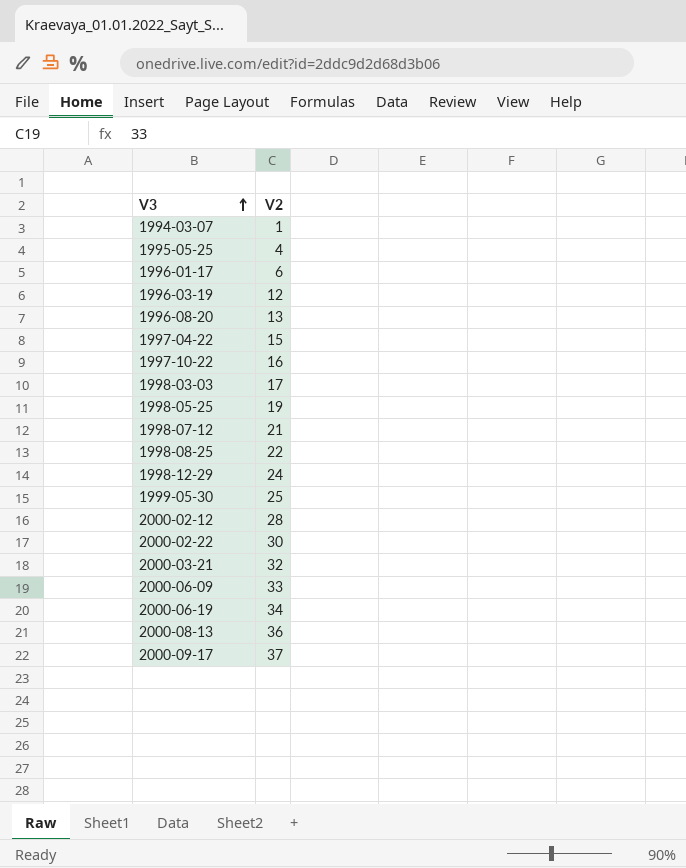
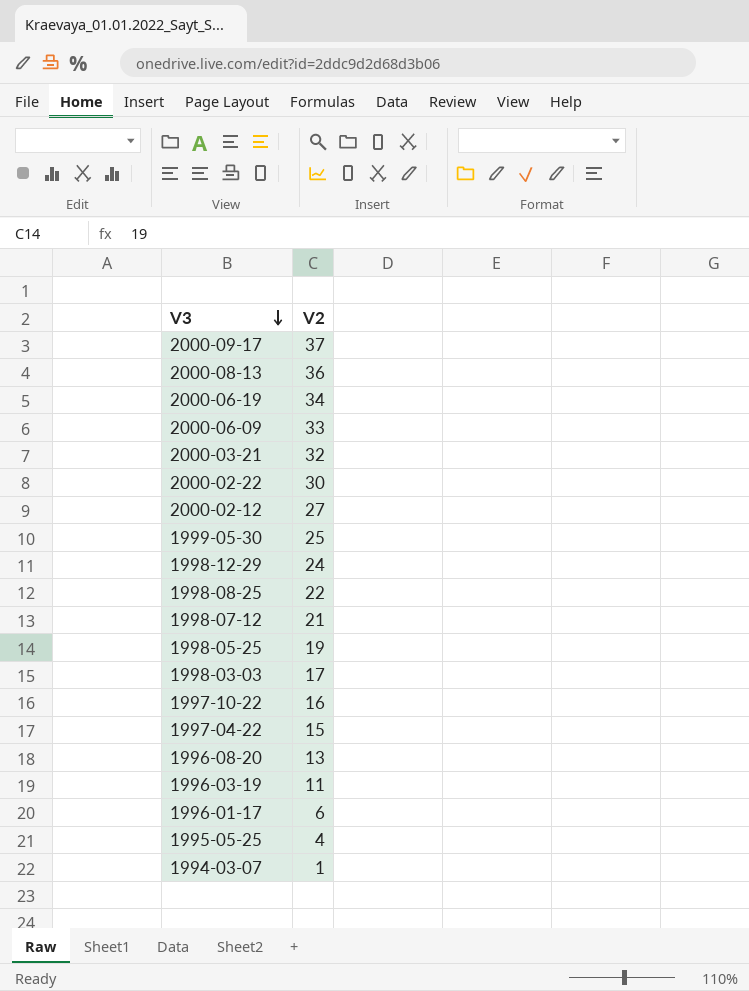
row order: V3 ascending -> V3 descending
2000-02-12 | V2: 28 -> 27
1996-03-19 | V2: 12 -> 11

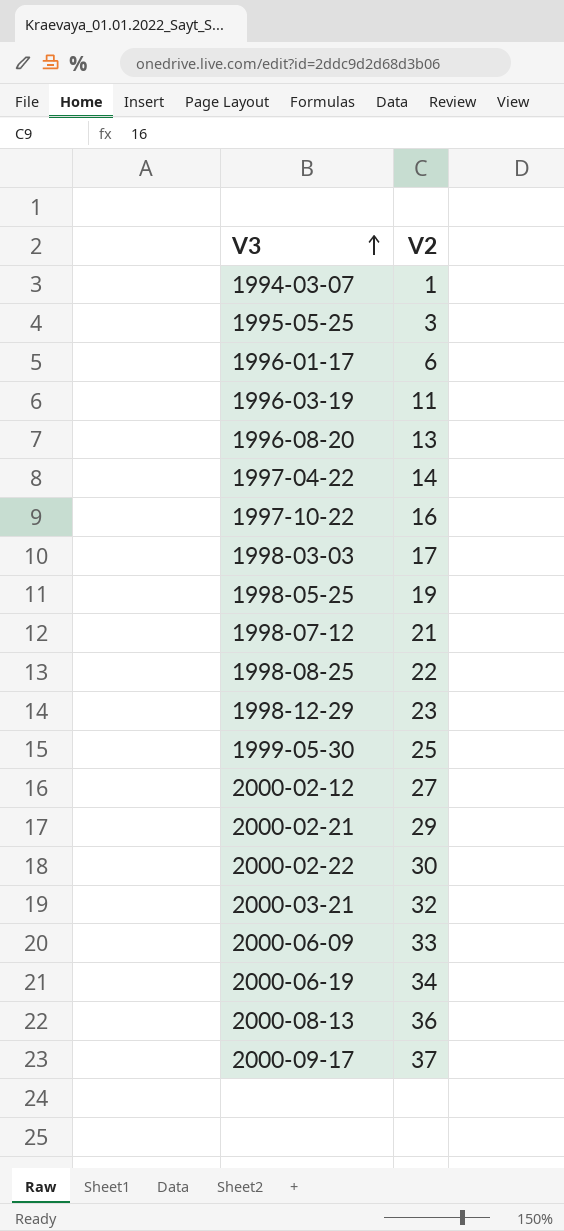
row order: V3 descending -> V3 ascending
1995-05-25 | V2: 4 -> 3
1997-04-22 | V2: 15 -> 14
1998-12-29 | V2: 24 -> 23
row 2000-02-21: none -> 29

